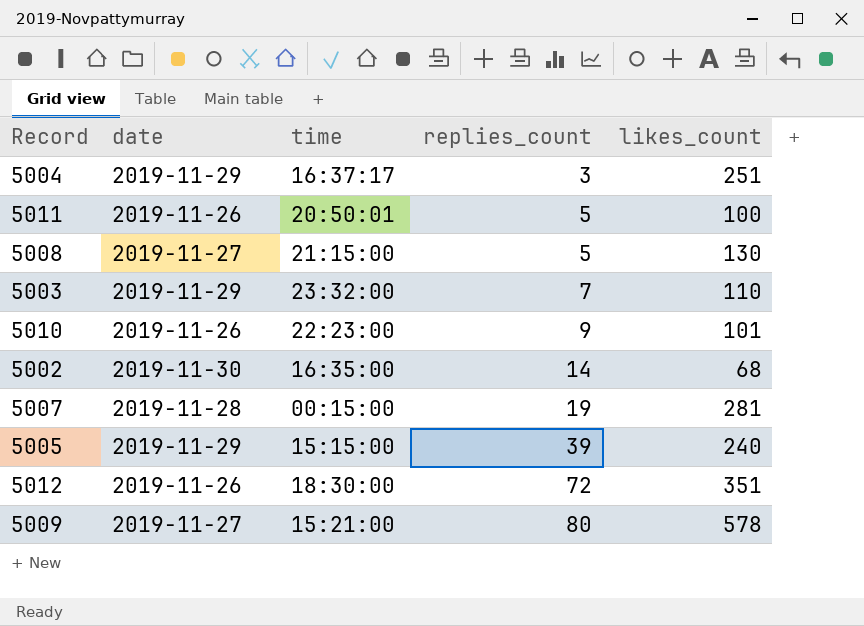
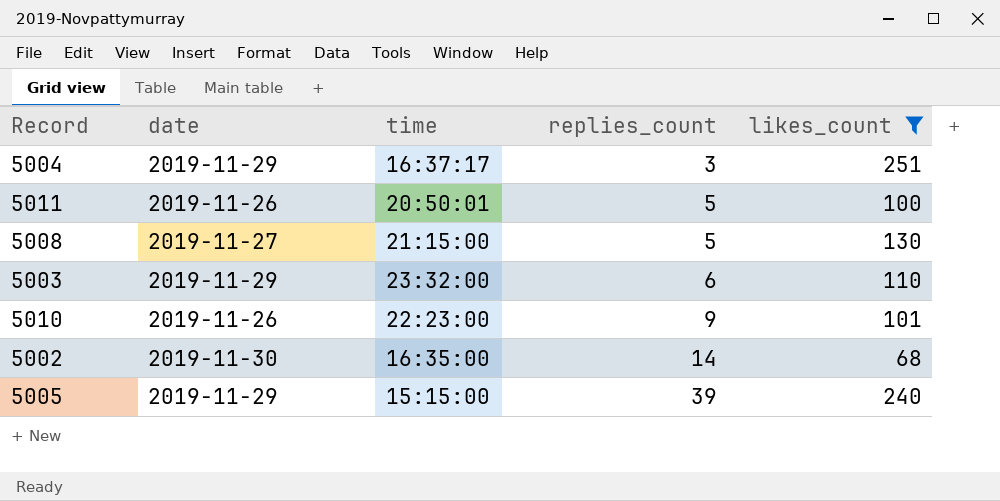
filter: none -> likes_count <= 251
5003 | replies_count: 7 -> 6

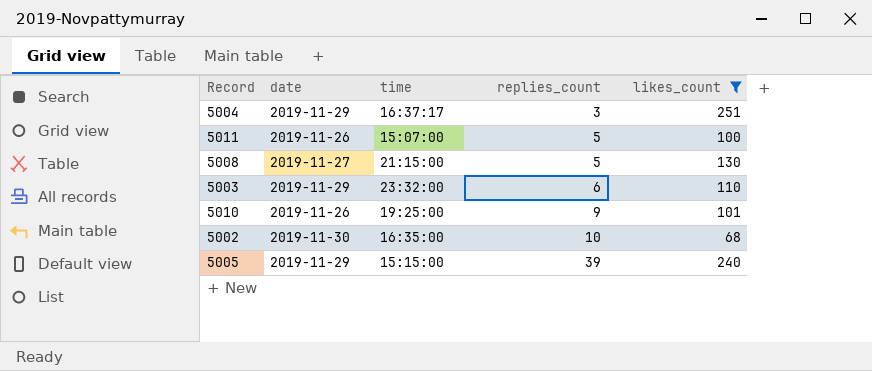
5011 | time: 20:50:01 -> 15:07:00
5010 | time: 22:23:00 -> 19:25:00
5002 | replies_count: 14 -> 10

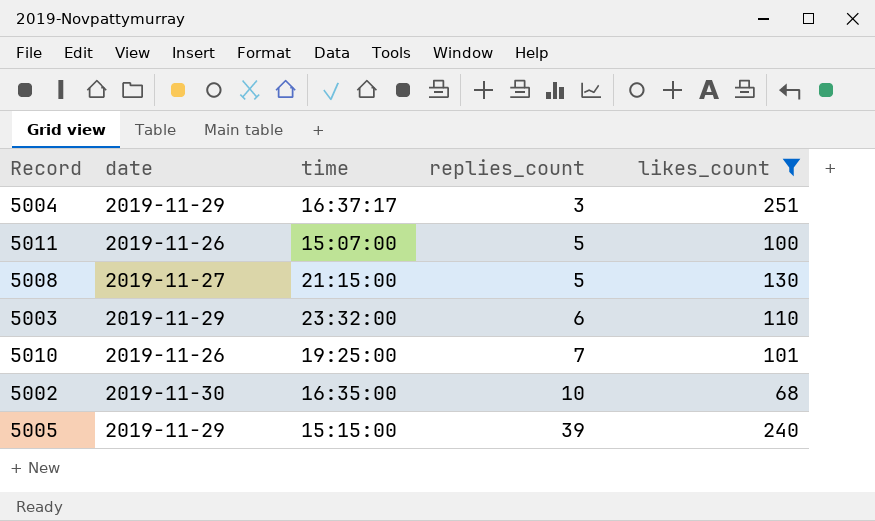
5010 | replies_count: 9 -> 7

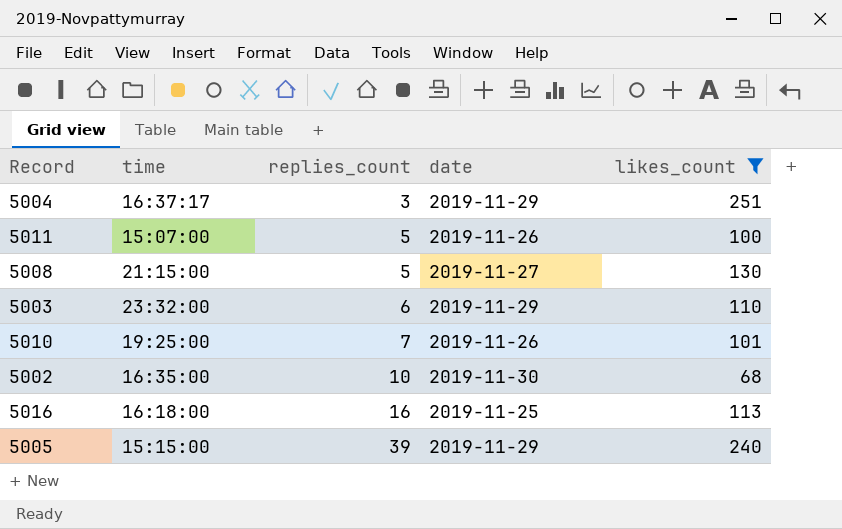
column date | position: 2 -> 4
row 5016: none -> 16:18:00 | 16 | 2019-11-25 | 113

